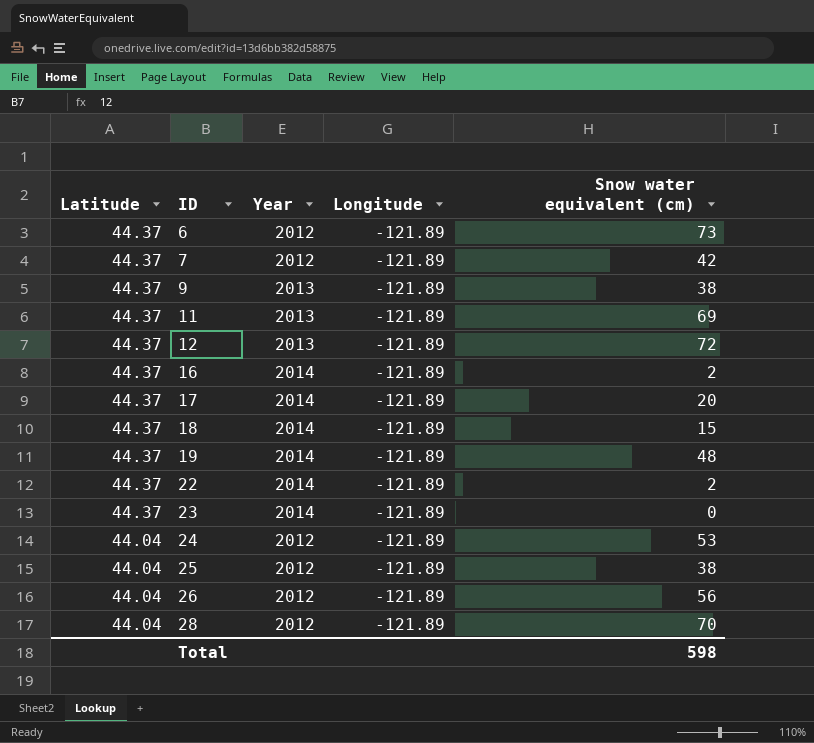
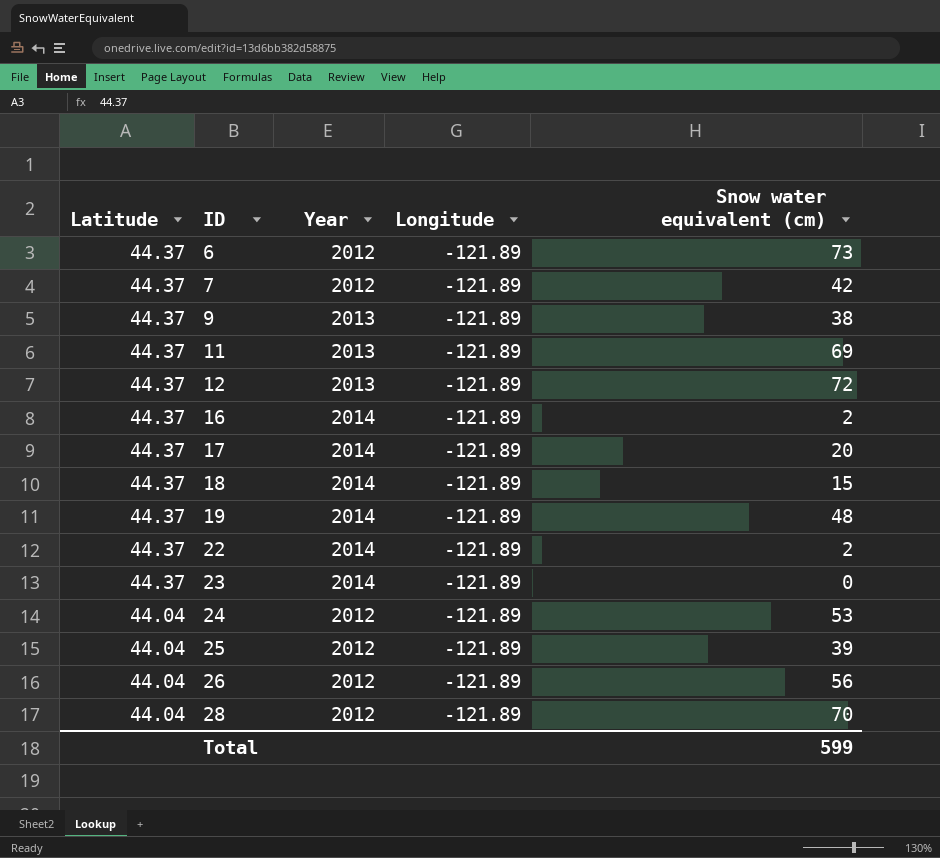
25 | Snow water equivalent (cm): 38 -> 39
Total | Snow water equivalent (cm): 598 -> 599

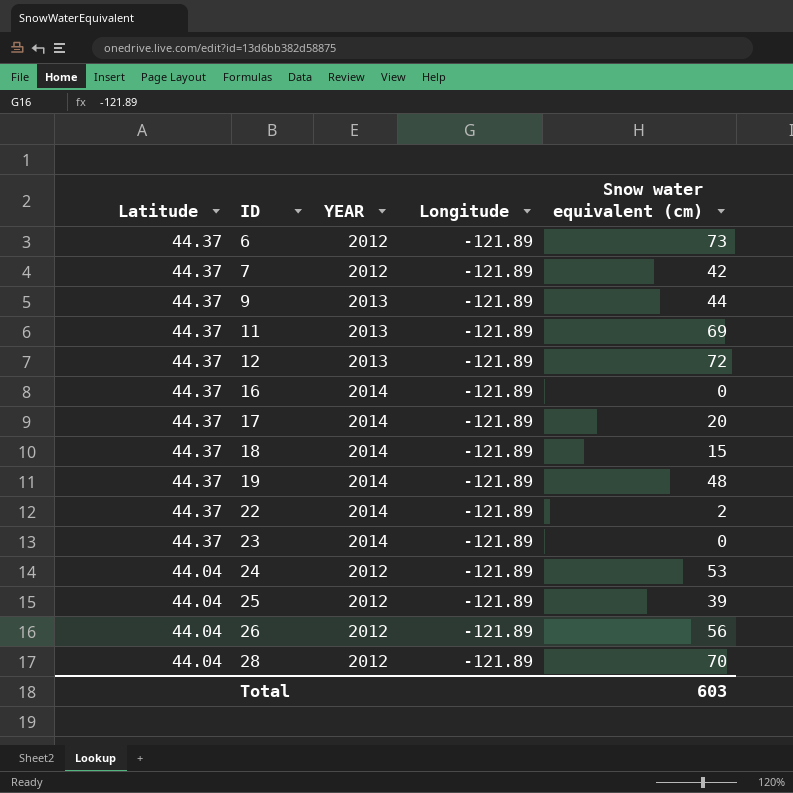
column name: Year -> YEAR
9 | Snow water equivalent (cm): 38 -> 44
16 | Snow water equivalent (cm): 2 -> 0
Total | Snow water equivalent (cm): 599 -> 603

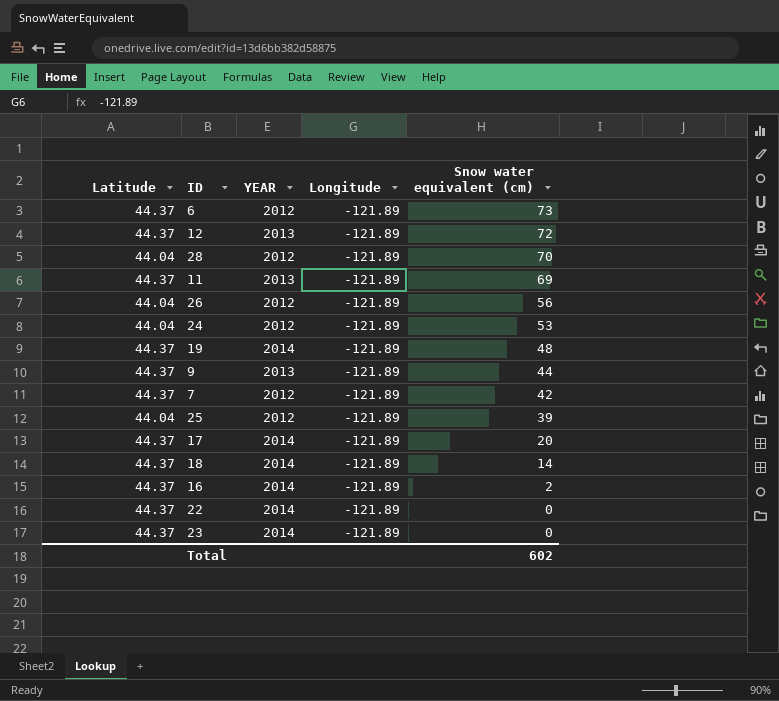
row order: Latitude descending -> Snow water equivalent (cm) descending
18 | Snow water equivalent (cm): 15 -> 14
16 | Snow water equivalent (cm): 0 -> 2
22 | Snow water equivalent (cm): 2 -> 0
Total | Snow water equivalent (cm): 603 -> 602

